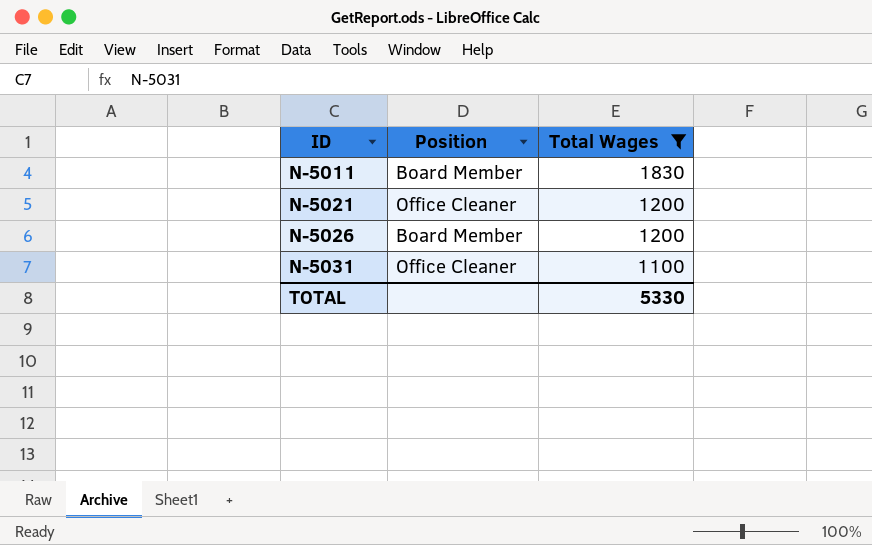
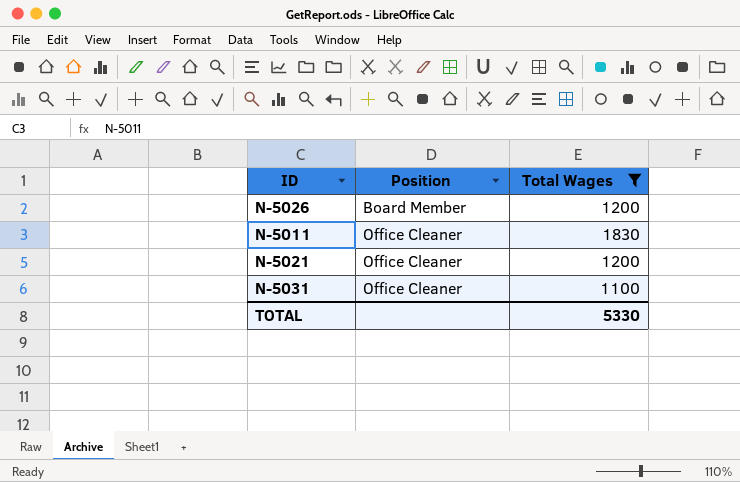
row order: ID ascending -> Position ascending
N-5011 | Position: Board Member -> Office Cleaner

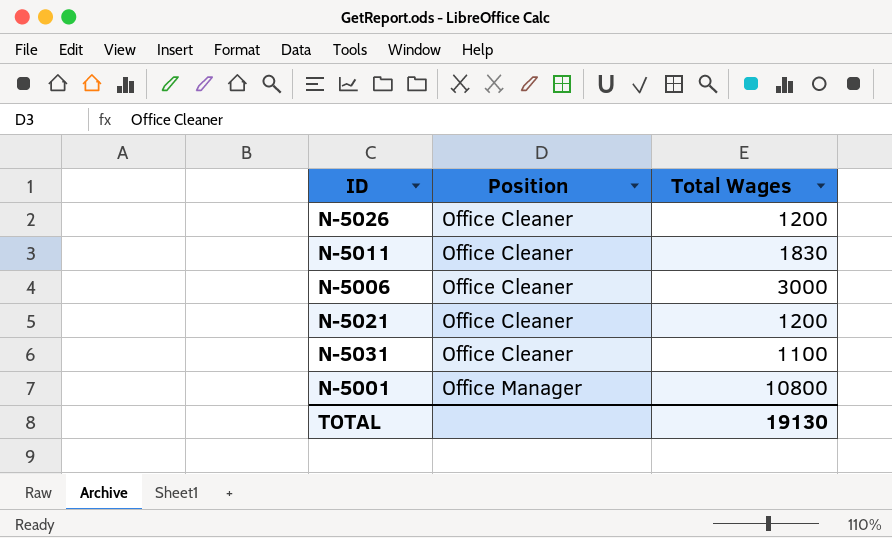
filter: Total Wages <= 1830 -> none
N-5026 | Position: Board Member -> Office Cleaner
TOTAL | Total Wages: 5330 -> 19130

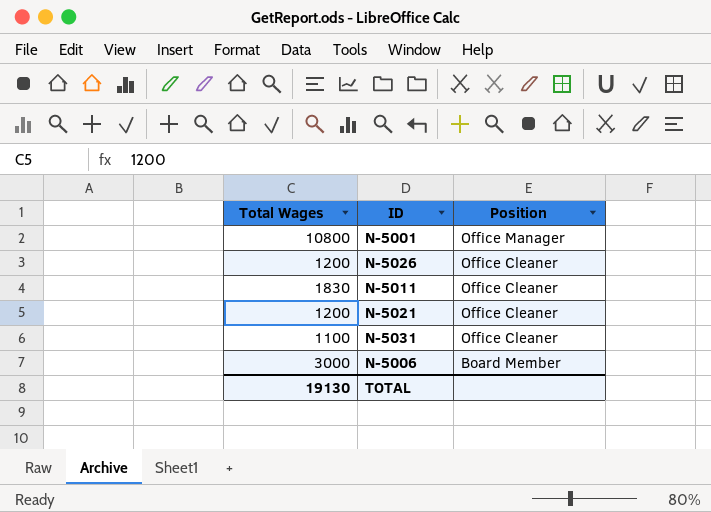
row order: Position ascending -> Position descending
column Total Wages | position: 3 -> 1
N-5006 | Position: Office Cleaner -> Board Member

